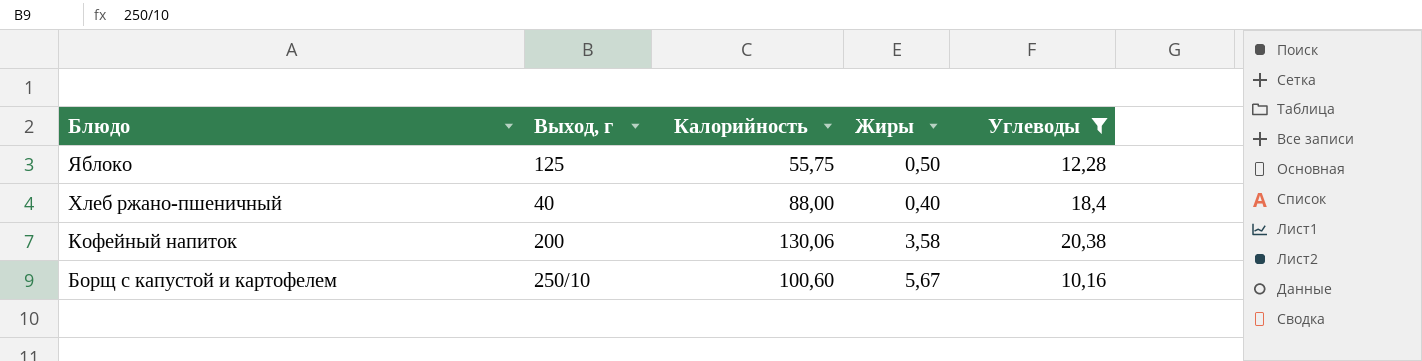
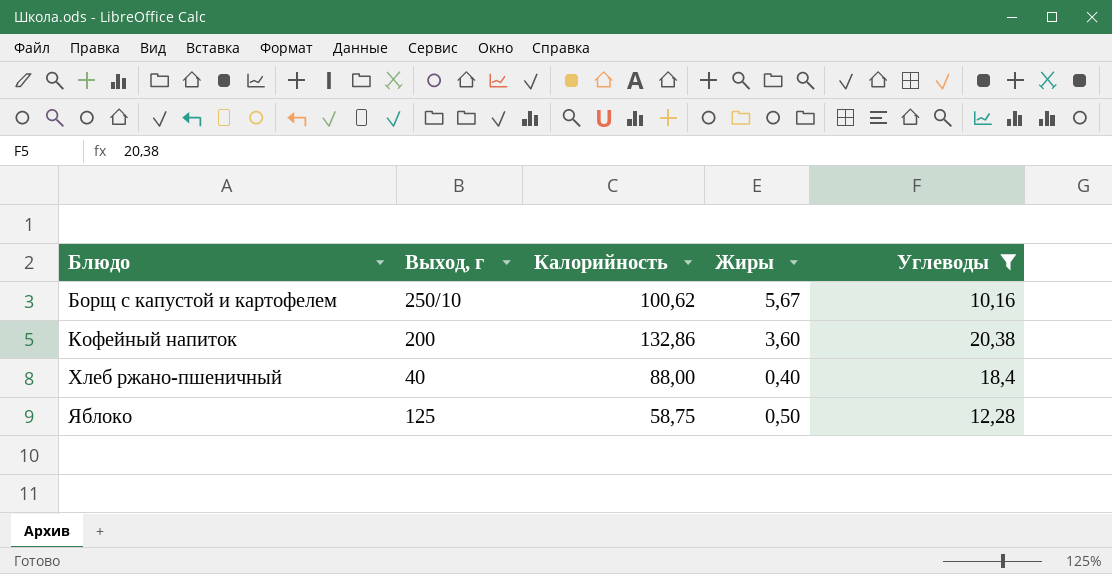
row order: Блюдо descending -> Блюдо ascending
Борщ с капустой и картофелем | Калорийность: 100,60 -> 100,62
Кофейный напиток | Калорийность: 130,06 -> 132,86
Кофейный напиток | Жиры: 3,58 -> 3,60
Яблоко | Калорийность: 55,75 -> 58,75

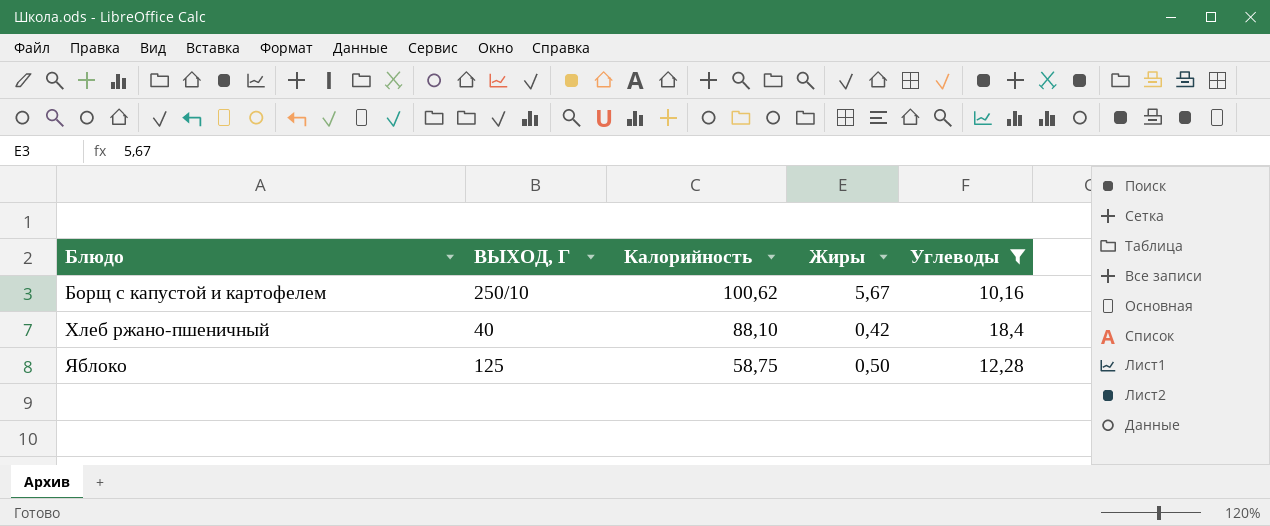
column name: Выход, г -> ВЫХОД, Г
row Кофейный напиток: 200 | 132,86 | 3,60 | 20,38 -> none
Хлеб ржано-пшеничный | Калорийность: 88,00 -> 88,10
Хлеб ржано-пшеничный | Жиры: 0,40 -> 0,42

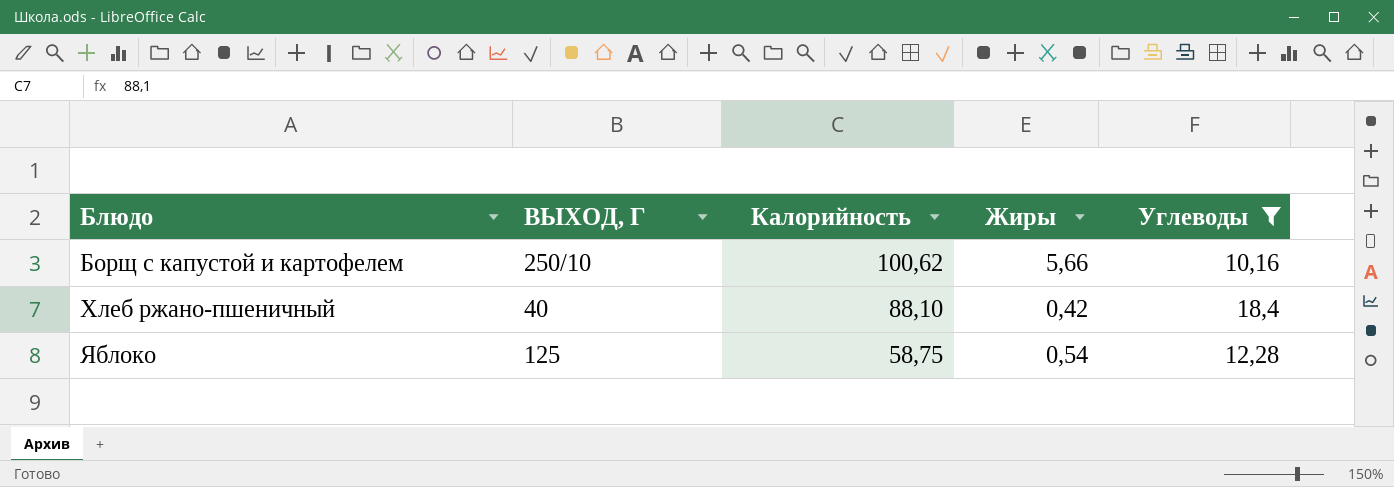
Борщ с капустой и картофелем | Жиры: 5,67 -> 5,66
Яблоко | Жиры: 0,50 -> 0,54

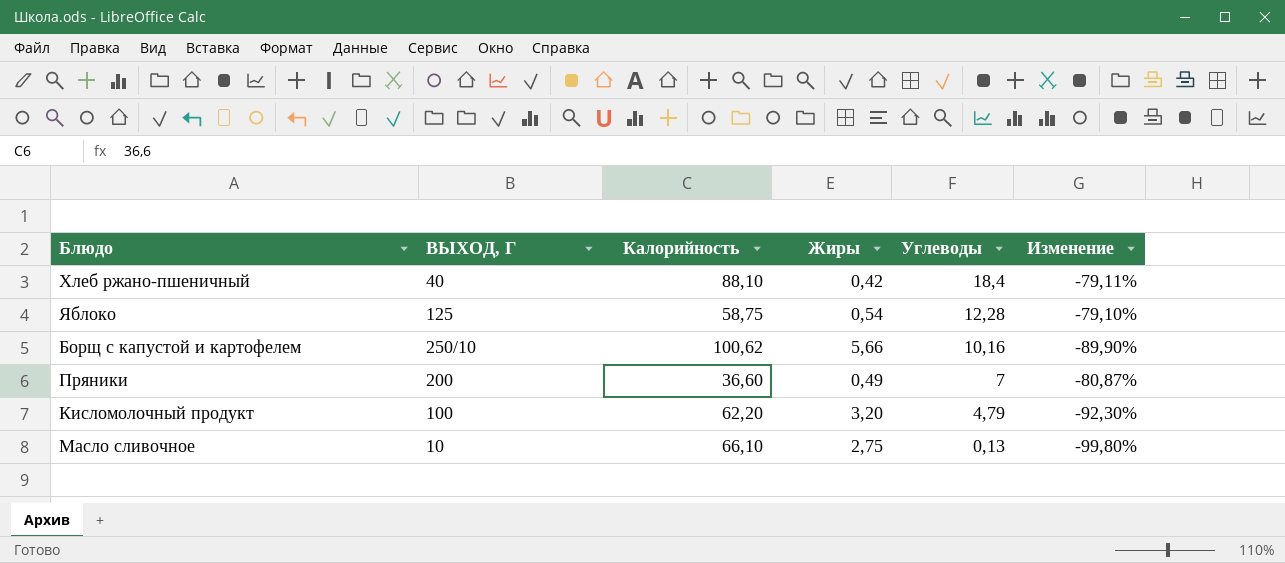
filter: Углеводы >= 10,16 -> none
row order: Блюдо ascending -> Углеводы descending
column Изменение | formula: none -> ([Углеводы] - [Калорийность]) / [Калорийность]

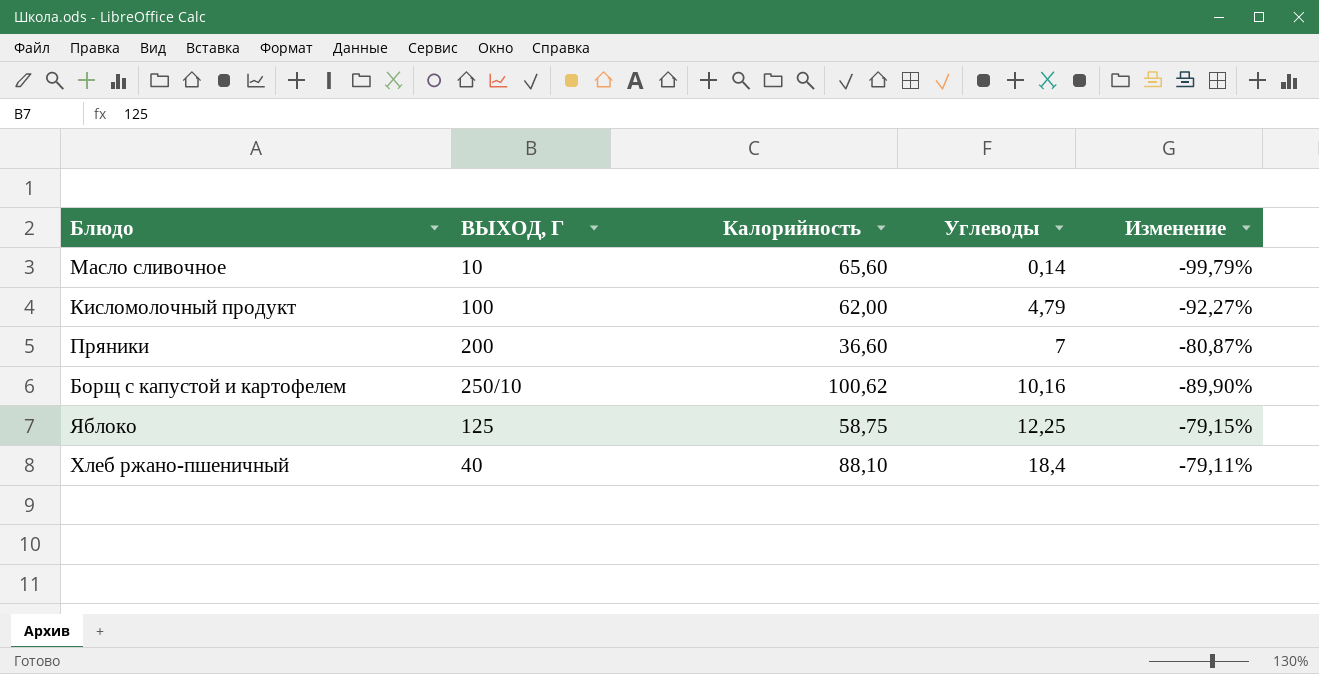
row order: Углеводы descending -> Углеводы ascending
column Жиры | position: 4 -> none
Масло сливочное | Калорийность: 66,10 -> 65,60
Масло сливочное | Углеводы: 0,13 -> 0,14
Масло сливочное | Изменение: -99,80% -> -99,79%
Кисломолочный продукт | Калорийность: 62,20 -> 62,00
Кисломолочный продукт | Изменение: -92,30% -> -92,27%
Яблоко | Углеводы: 12,28 -> 12,25
Яблоко | Изменение: -79,10% -> -79,15%

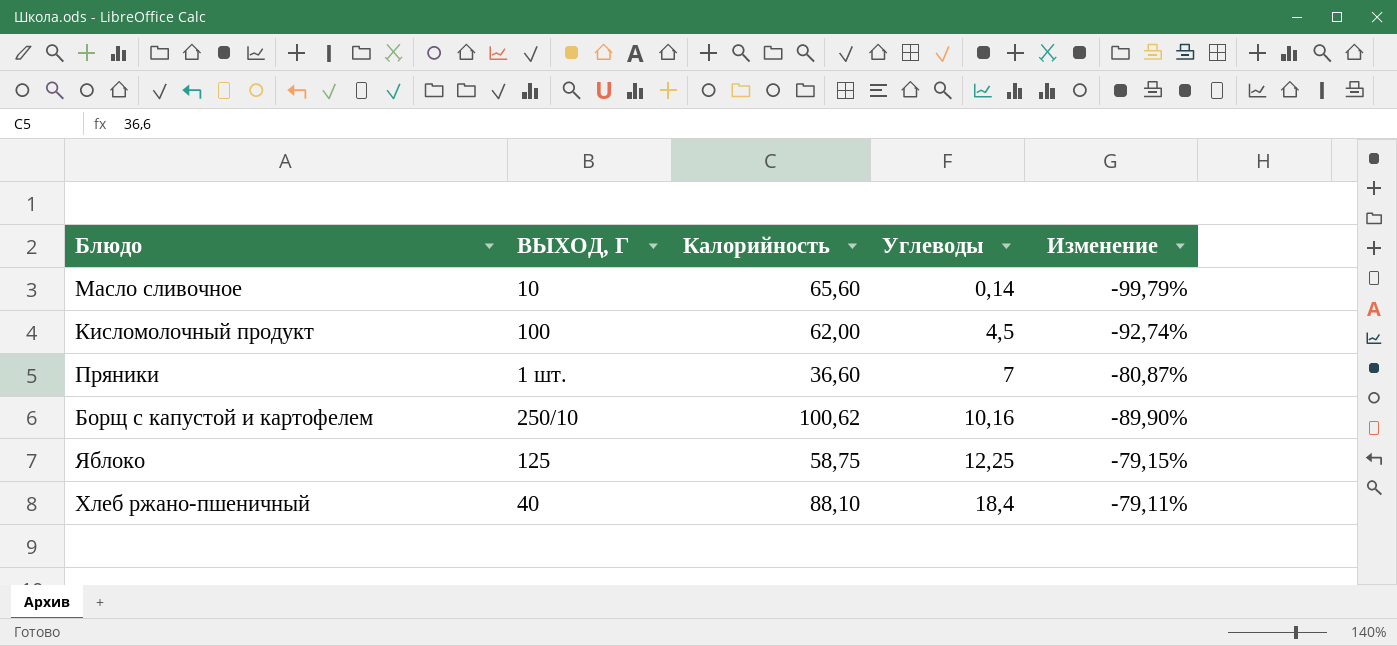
Кисломолочный продукт | Углеводы: 4,79 -> 4,5
Кисломолочный продукт | Изменение: -92,27% -> -92,74%
Пряники | ВЫХОД, Г: 200 -> 1 шт.

